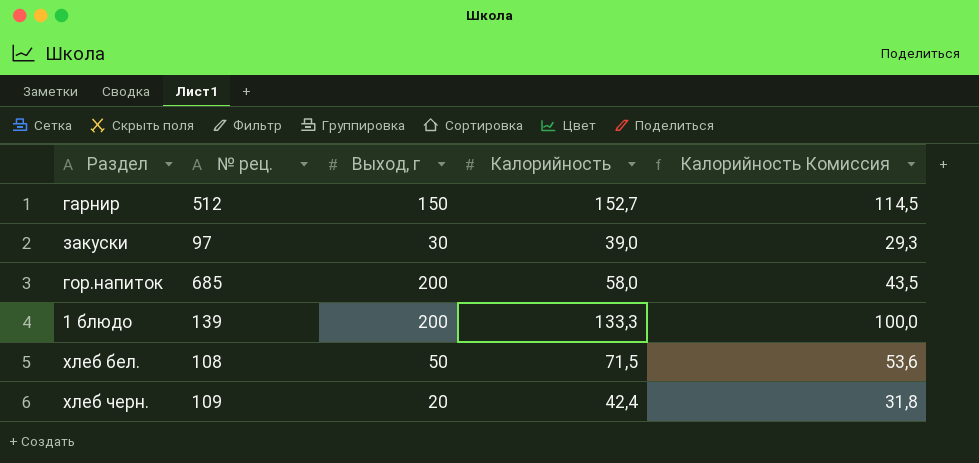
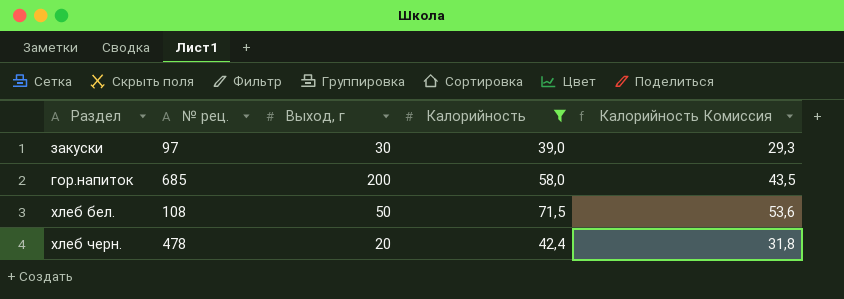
filter: none -> Калорийность <= 71,5
хлеб черн. | № рец.: 109 -> 478

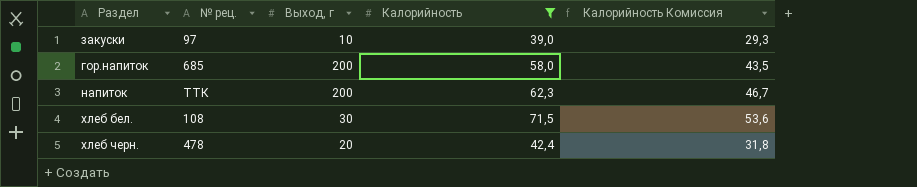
закуски | Выход, г: 30 -> 10
row напиток: none -> ТТК | 200 | 62,3 | 46,7
хлеб бел. | Выход, г: 50 -> 30

